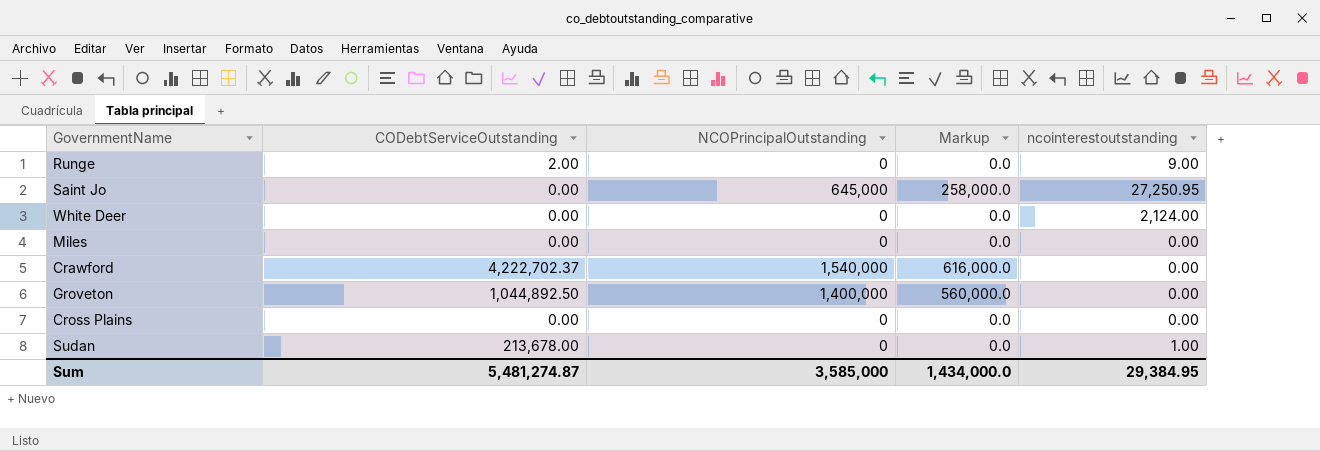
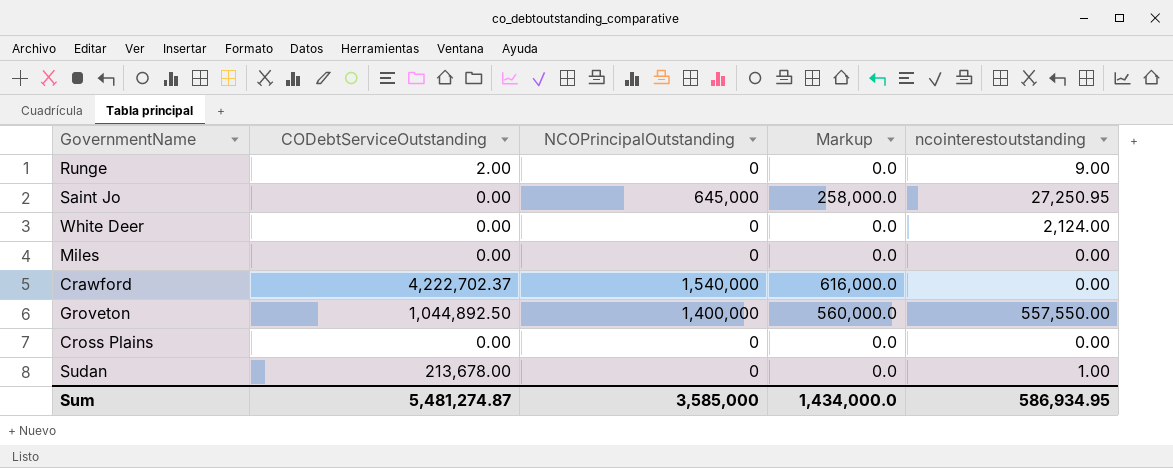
Groveton | ncointerestoutstanding: 0.00 -> 557,550.00
Sum | ncointerestoutstanding: 29,384.95 -> 586,934.95

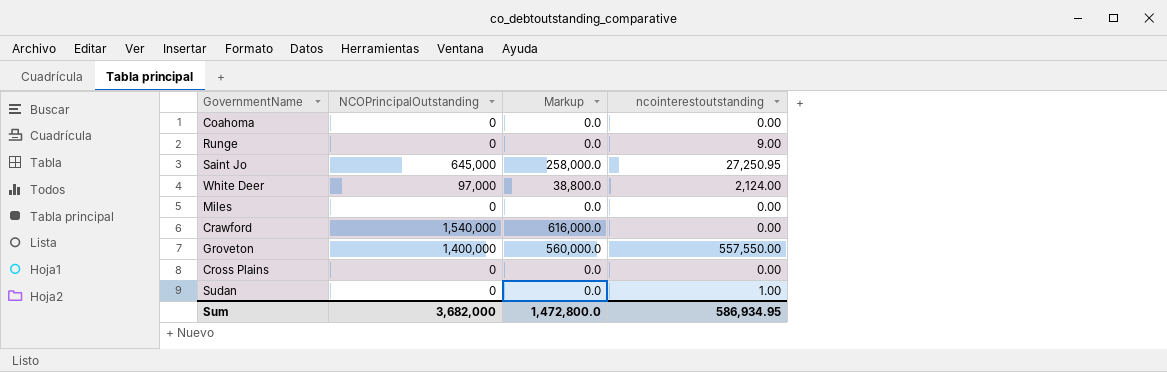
column CODebtServiceOutstanding | position: 2 -> none
row Coahoma: none -> 0 | 0.0 | 0.00
White Deer | NCOPrincipalOutstanding: 0 -> 97,000
White Deer | Markup: 0.0 -> 38,800.0
Sum | NCOPrincipalOutstanding: 3,585,000 -> 3,682,000
Sum | Markup: 1,434,000.0 -> 1,472,800.0

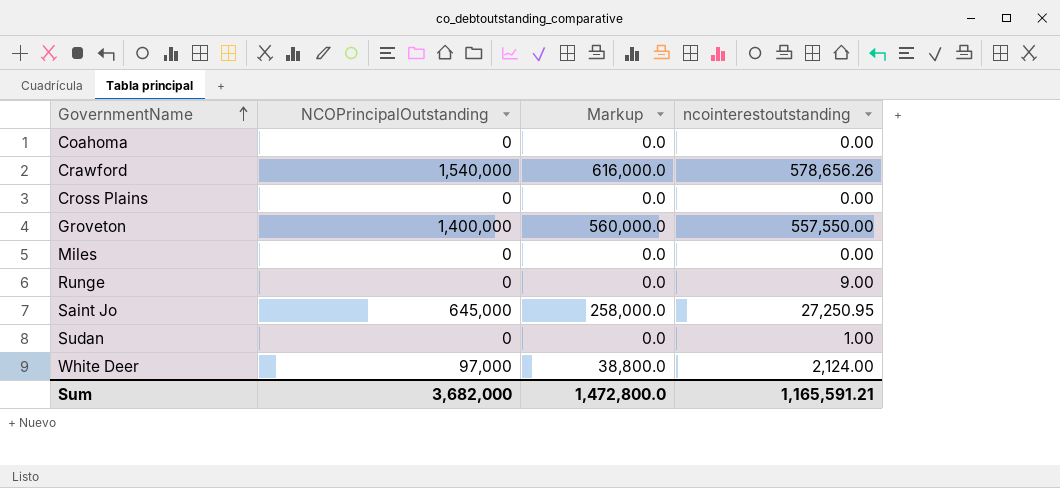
row order: none -> GovernmentName ascending
Crawford | ncointerestoutstanding: 0.00 -> 578,656.26
Sum | ncointerestoutstanding: 586,934.95 -> 1,165,591.21

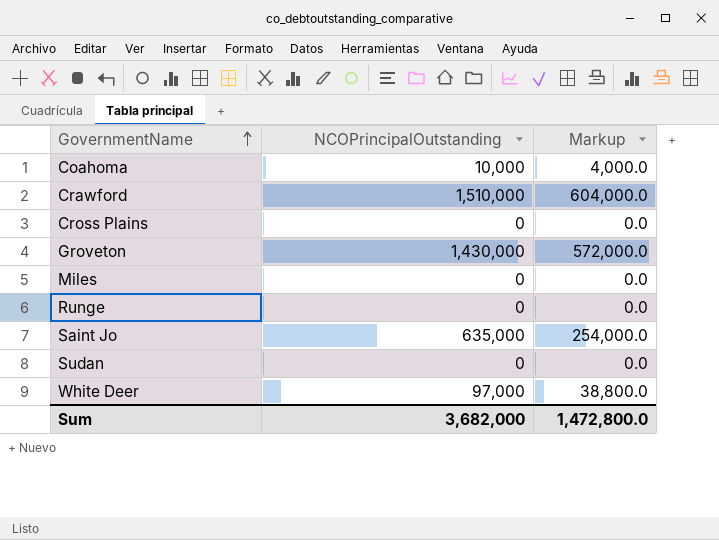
column ncointerestoutstanding | position: 4 -> none
Coahoma | NCOPrincipalOutstanding: 0 -> 10,000
Coahoma | Markup: 0.0 -> 4,000.0
Crawford | NCOPrincipalOutstanding: 1,540,000 -> 1,510,000
Crawford | Markup: 616,000.0 -> 604,000.0
Groveton | NCOPrincipalOutstanding: 1,400,000 -> 1,430,000
Groveton | Markup: 560,000.0 -> 572,000.0
Saint Jo | NCOPrincipalOutstanding: 645,000 -> 635,000
Saint Jo | Markup: 258,000.0 -> 254,000.0

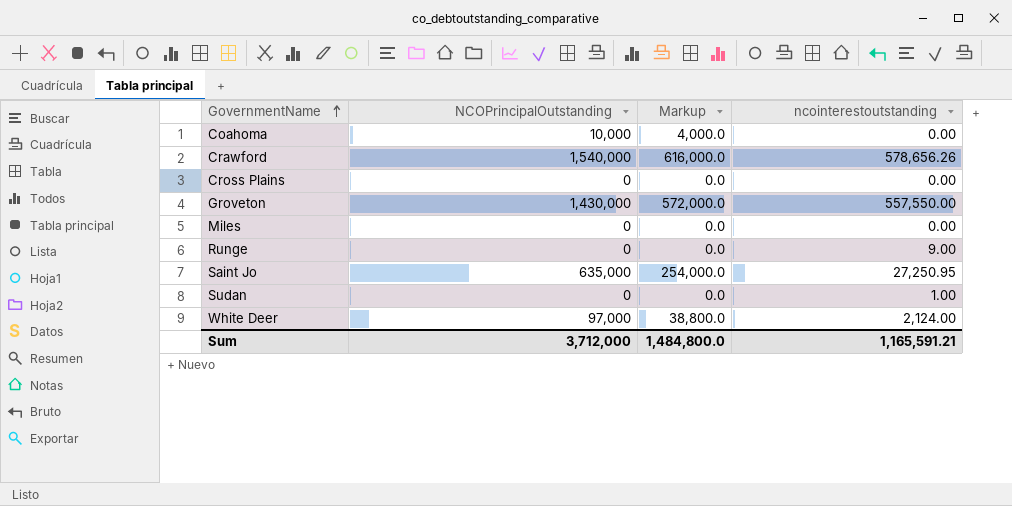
column ncointerestoutstanding | position: none -> 4
Crawford | NCOPrincipalOutstanding: 1,510,000 -> 1,540,000
Crawford | Markup: 604,000.0 -> 616,000.0
Sum | NCOPrincipalOutstanding: 3,682,000 -> 3,712,000
Sum | Markup: 1,472,800.0 -> 1,484,800.0

